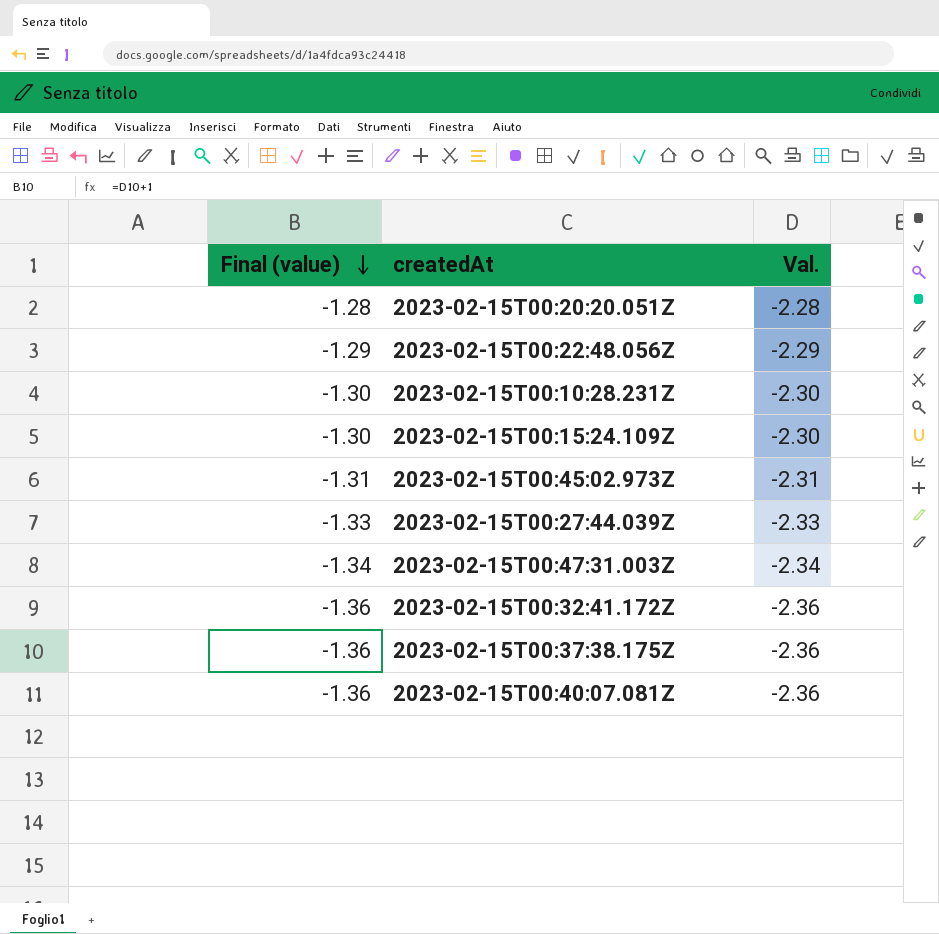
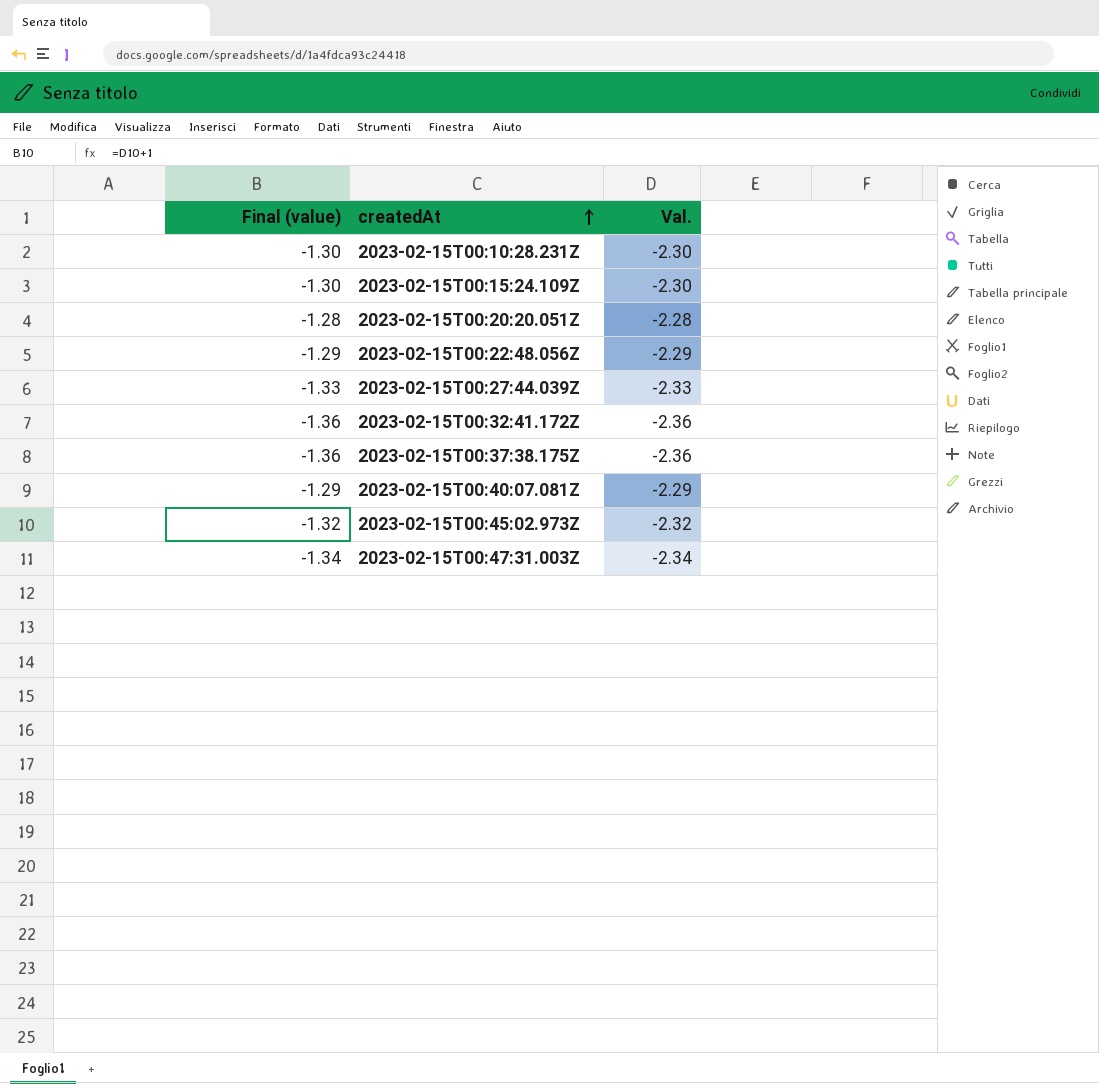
row order: Final (value) descending -> createdAt ascending
2023-02-15T00:40:07.081Z | Final (value): -1.36 -> -1.29
2023-02-15T00:40:07.081Z | Val.: -2.36 -> -2.29
2023-02-15T00:45:02.973Z | Final (value): -1.31 -> -1.32
2023-02-15T00:45:02.973Z | Val.: -2.31 -> -2.32

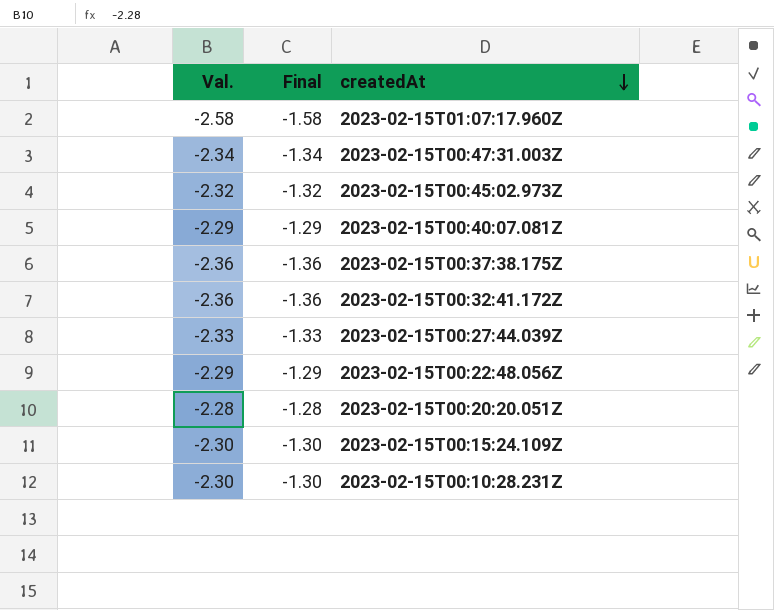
row order: createdAt ascending -> createdAt descending
column Val. | position: 3 -> 1
column name: Final (value) -> Final
row 2023-02-15T01:07:17.960Z: none -> -2.58 | -1.58

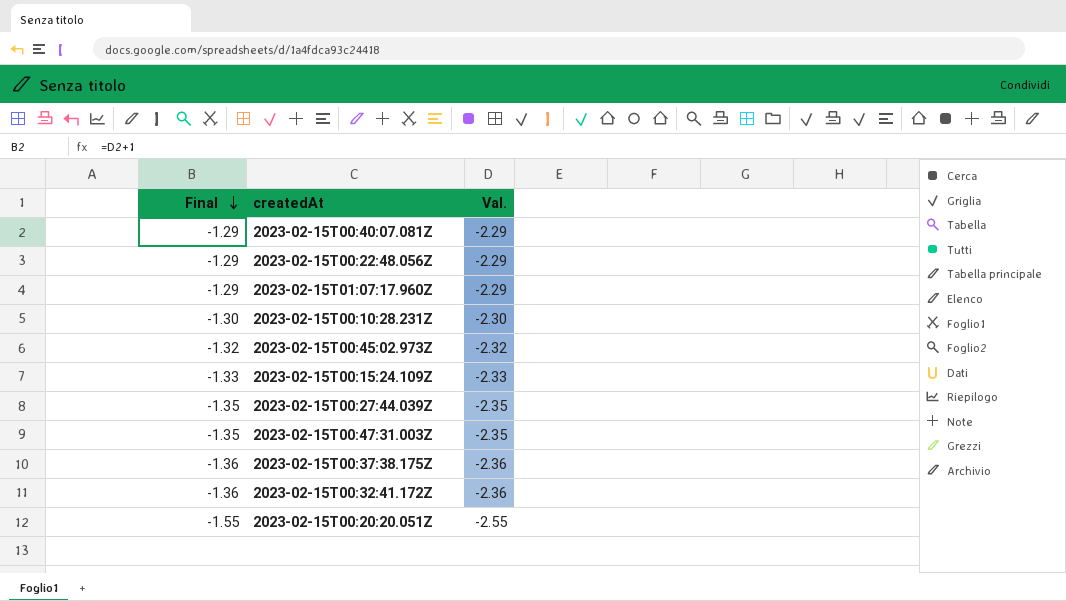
row order: createdAt descending -> Final descending
column Val. | position: 1 -> 3
2023-02-15T01:07:17.960Z | Final: -1.58 -> -1.29
2023-02-15T01:07:17.960Z | Val.: -2.58 -> -2.29
2023-02-15T00:15:24.109Z | Final: -1.30 -> -1.33
2023-02-15T00:15:24.109Z | Val.: -2.30 -> -2.33
2023-02-15T00:27:44.039Z | Final: -1.33 -> -1.35
2023-02-15T00:27:44.039Z | Val.: -2.33 -> -2.35
2023-02-15T00:47:31.003Z | Final: -1.34 -> -1.35
2023-02-15T00:47:31.003Z | Val.: -2.34 -> -2.35
2023-02-15T00:20:20.051Z | Final: -1.28 -> -1.55
2023-02-15T00:20:20.051Z | Val.: -2.28 -> -2.55

